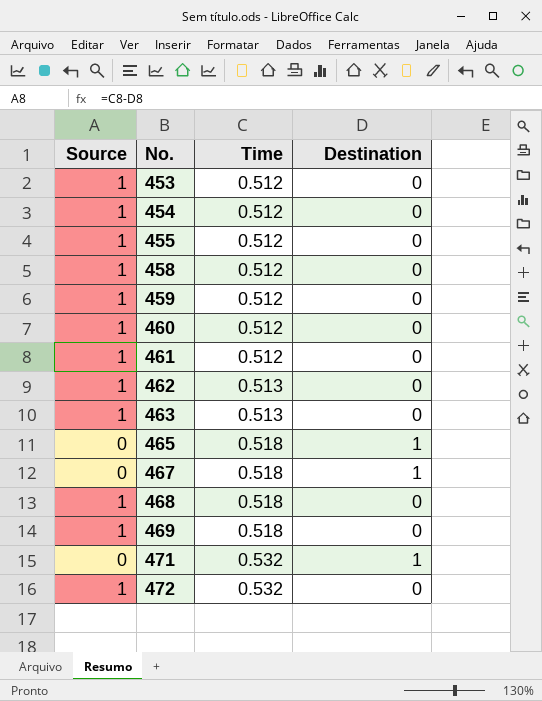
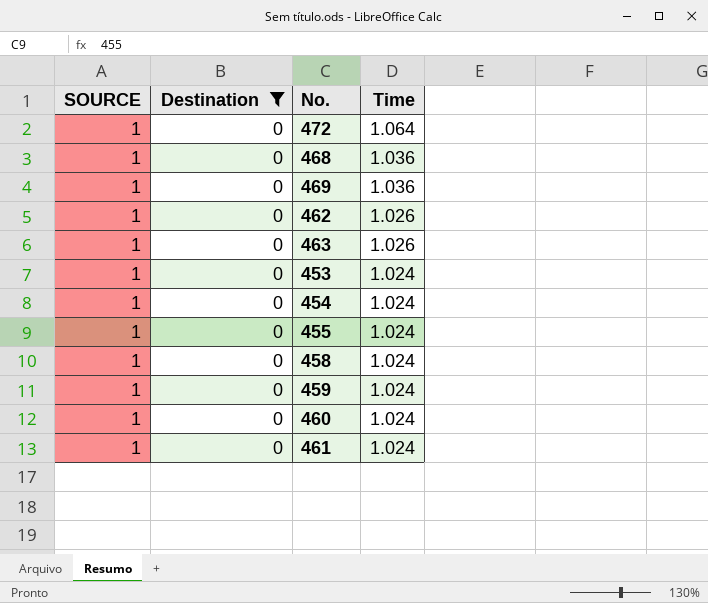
filter: none -> Destination = 0
row order: No. ascending -> Time descending
column name: Source -> SOURCE
column Destination | position: 4 -> 2
472 | Time: 0.532 -> 1.064
468 | Time: 0.518 -> 1.036
469 | Time: 0.518 -> 1.036
462 | Time: 0.513 -> 1.026
463 | Time: 0.513 -> 1.026
453 | Time: 0.512 -> 1.024
454 | Time: 0.512 -> 1.024
455 | Time: 0.512 -> 1.024
458 | Time: 0.512 -> 1.024
459 | Time: 0.512 -> 1.024
460 | Time: 0.512 -> 1.024
461 | Time: 0.512 -> 1.024

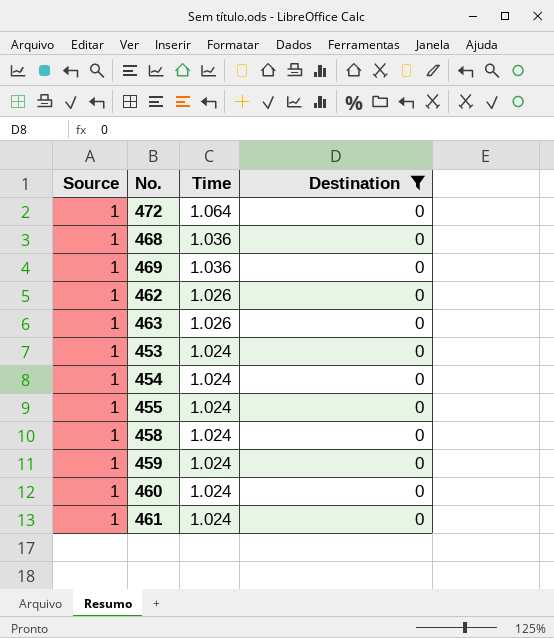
column name: SOURCE -> Source
column Destination | position: 2 -> 4

